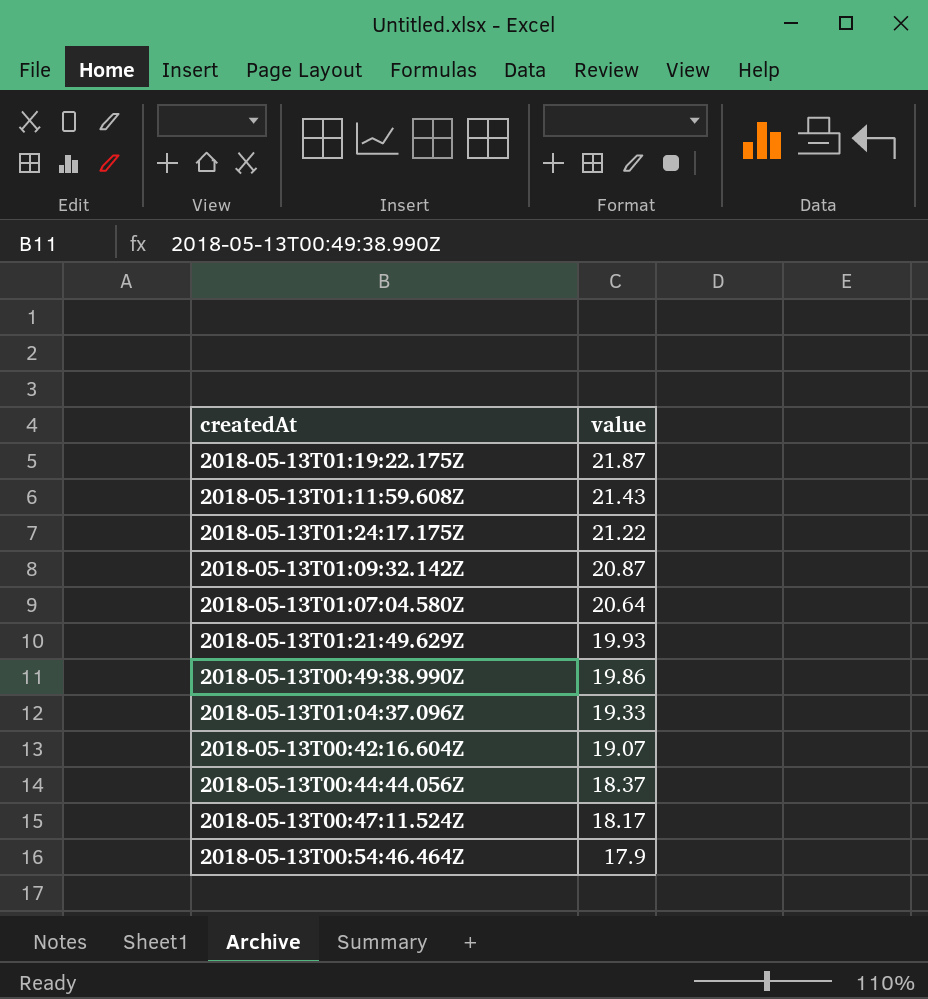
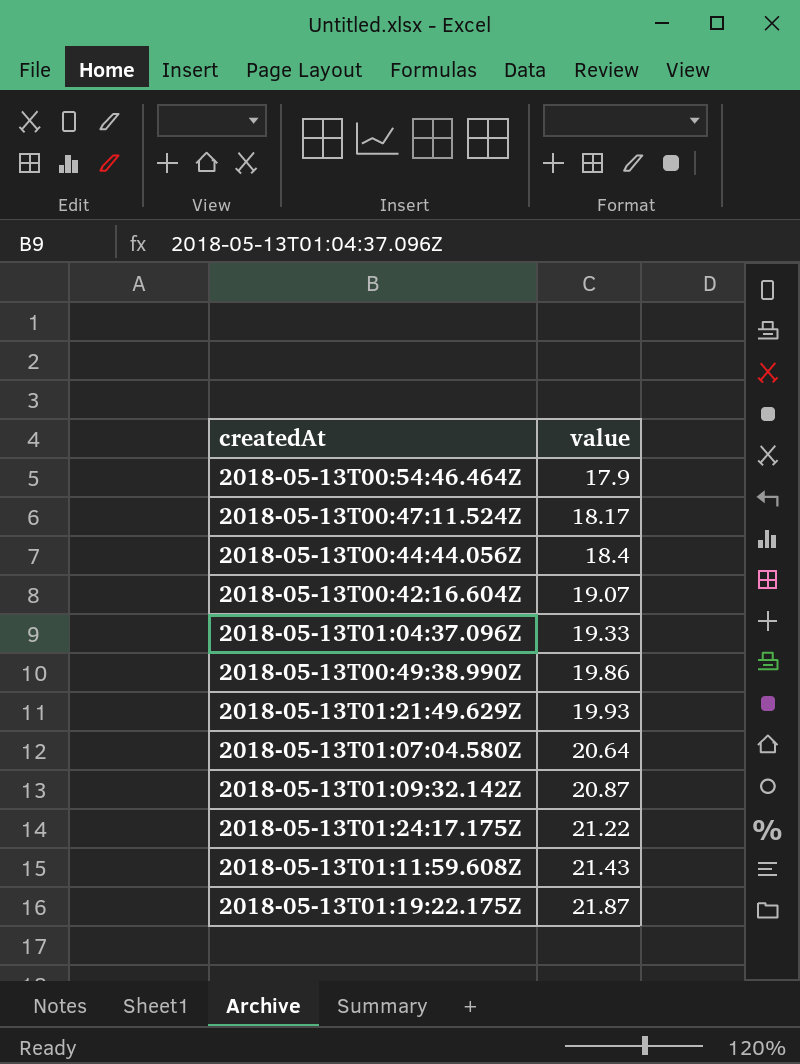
row order: value descending -> value ascending
2018-05-13T00:44:44.056Z | value: 18.37 -> 18.4

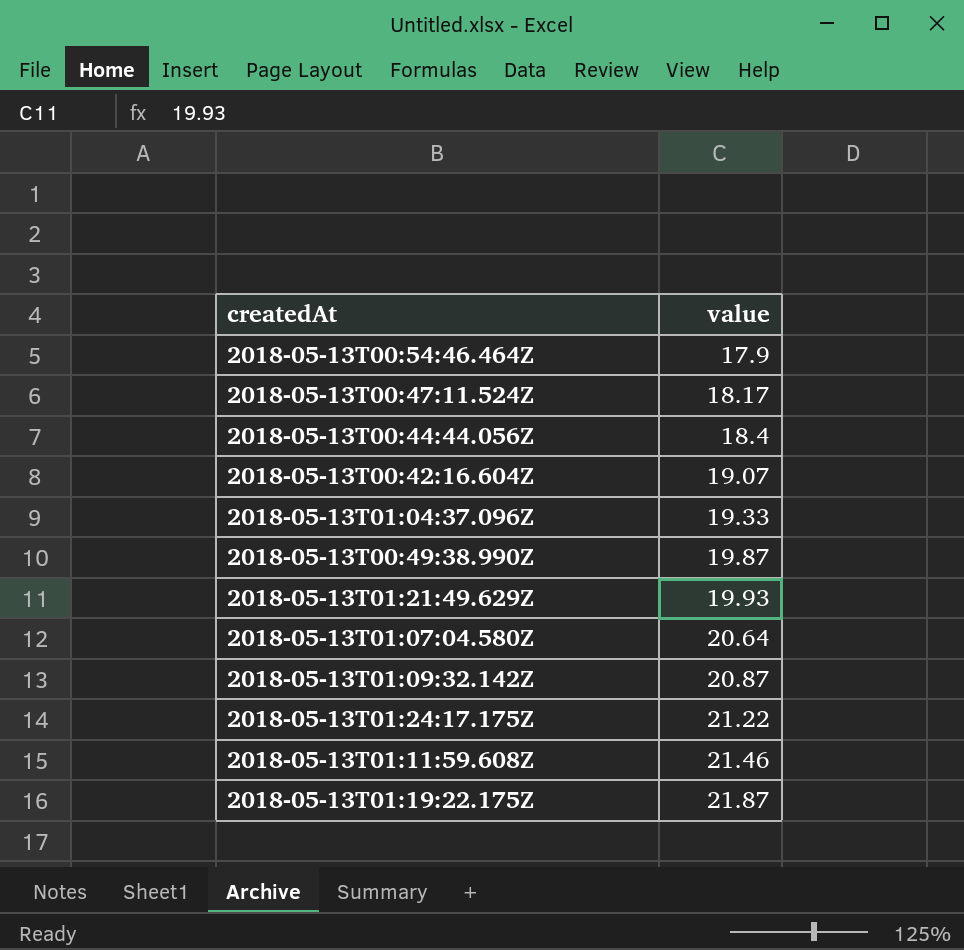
2018-05-13T00:49:38.990Z | value: 19.86 -> 19.87
2018-05-13T01:11:59.608Z | value: 21.43 -> 21.46

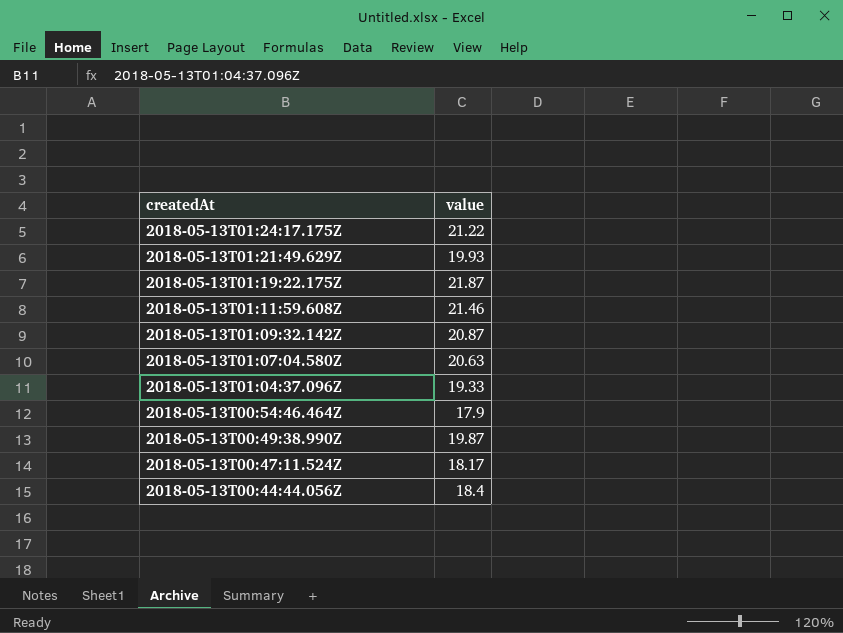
row order: value ascending -> createdAt descending
row 2018-05-13T00:42:16.604Z: 19.07 -> none
2018-05-13T01:07:04.580Z | value: 20.64 -> 20.63

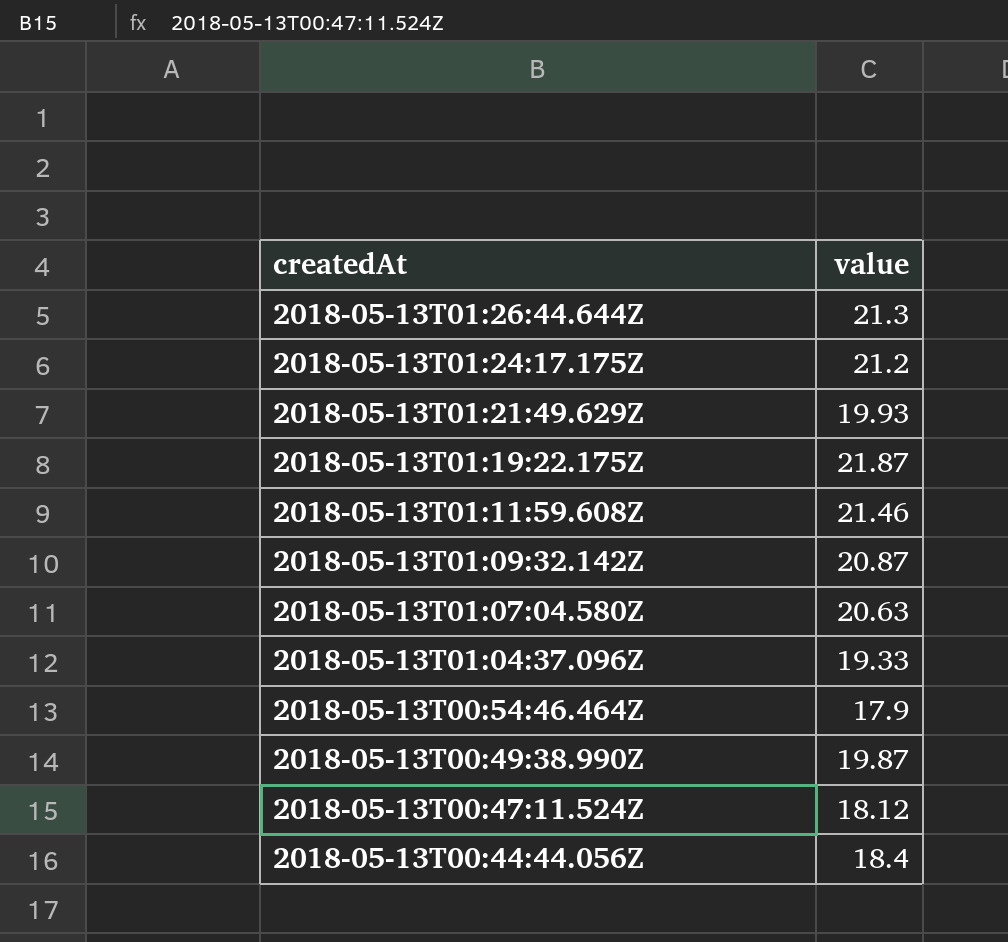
row 2018-05-13T01:26:44.644Z: none -> 21.3
2018-05-13T01:24:17.175Z | value: 21.22 -> 21.2
2018-05-13T00:47:11.524Z | value: 18.17 -> 18.12

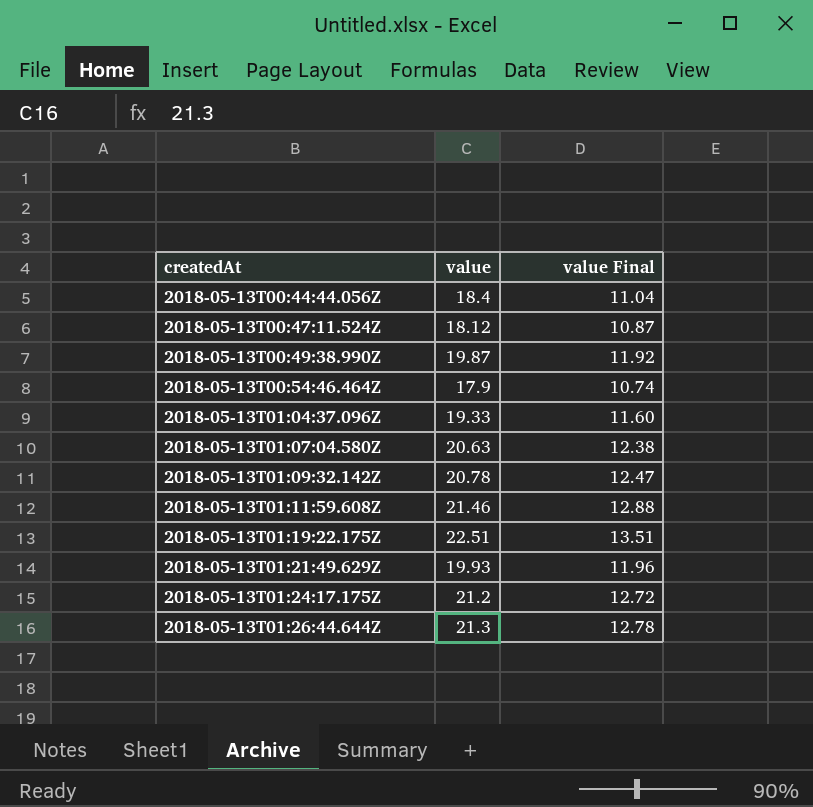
row order: createdAt descending -> createdAt ascending
column value Final | formula: none -> [value] * 0.6
2018-05-13T01:09:32.142Z | value: 20.87 -> 20.78
2018-05-13T01:19:22.175Z | value: 21.87 -> 22.51

